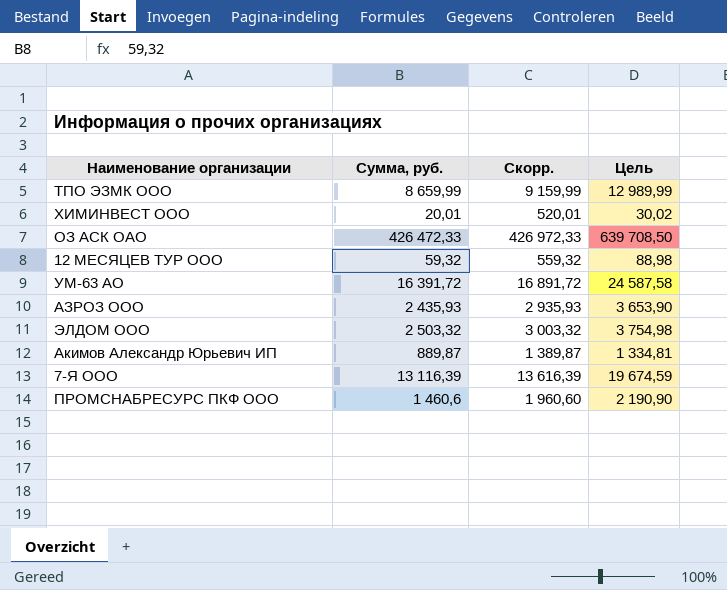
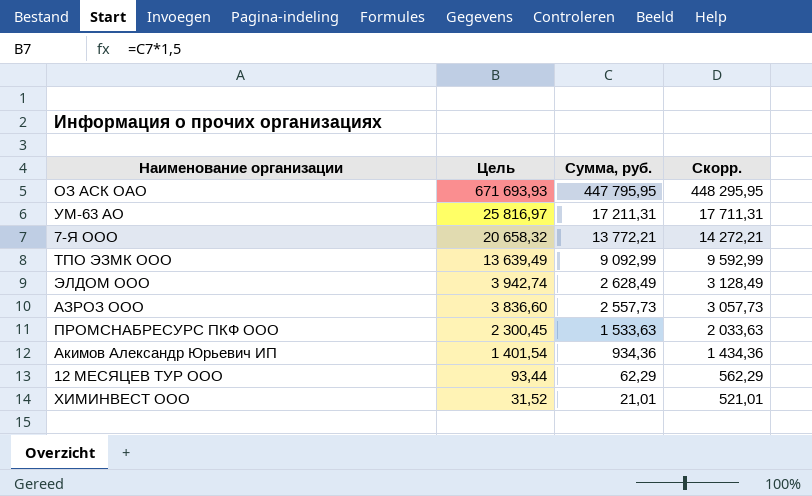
row order: none -> Цель descending
column Цель | position: 4 -> 2
ОЗ АСК ОАО | Цель: 639 708,50 -> 671 693,93
ОЗ АСК ОАО | Сумма, руб.: 426 472,33 -> 447 795,95
ОЗ АСК ОАО | Скорр.: 426 972,33 -> 448 295,95
УМ-63 АО | Цель: 24 587,58 -> 25 816,97
УМ-63 АО | Сумма, руб.: 16 391,72 -> 17 211,31
УМ-63 АО | Скорр.: 16 891,72 -> 17 711,31
7-Я ООО | Цель: 19 674,59 -> 20 658,32
7-Я ООО | Сумма, руб.: 13 116,39 -> 13 772,21
7-Я ООО | Скорр.: 13 616,39 -> 14 272,21
ТПО ЭЗМК ООО | Цель: 12 989,99 -> 13 639,49
ТПО ЭЗМК ООО | Сумма, руб.: 8 659,99 -> 9 092,99
ТПО ЭЗМК ООО | Скорр.: 9 159,99 -> 9 592,99
ЭЛДОМ ООО | Цель: 3 754,98 -> 3 942,74
ЭЛДОМ ООО | Сумма, руб.: 2 503,32 -> 2 628,49
ЭЛДОМ ООО | Скорр.: 3 003,32 -> 3 128,49
АЗРОЗ ООО | Цель: 3 653,90 -> 3 836,60
АЗРОЗ ООО | Сумма, руб.: 2 435,93 -> 2 557,73
АЗРОЗ ООО | Скорр.: 2 935,93 -> 3 057,73
ПРОМСНАБРЕСУРС ПКФ ООО | Цель: 2 190,90 -> 2 300,45
ПРОМСНАБРЕСУРС ПКФ ООО | Сумма, руб.: 1 460,6 -> 1 533,63
ПРОМСНАБРЕСУРС ПКФ ООО | Скорр.: 1 960,60 -> 2 033,63
Акимов Александр Юрьевич ИП | Цель: 1 334,81 -> 1 401,54
Акимов Александр Юрьевич ИП | Сумма, руб.: 889,87 -> 934,36
Акимов Александр Юрьевич ИП | Скорр.: 1 389,87 -> 1 434,36
12 МЕСЯЦЕВ ТУР ООО | Цель: 88,98 -> 93,44
12 МЕСЯЦЕВ ТУР ООО | Сумма, руб.: 59,32 -> 62,29
12 МЕСЯЦЕВ ТУР ООО | Скорр.: 559,32 -> 562,29
ХИМИНВЕСТ ООО | Цель: 30,02 -> 31,52
ХИМИНВЕСТ ООО | Сумма, руб.: 20,01 -> 21,01
ХИМИНВЕСТ ООО | Скорр.: 520,01 -> 521,01

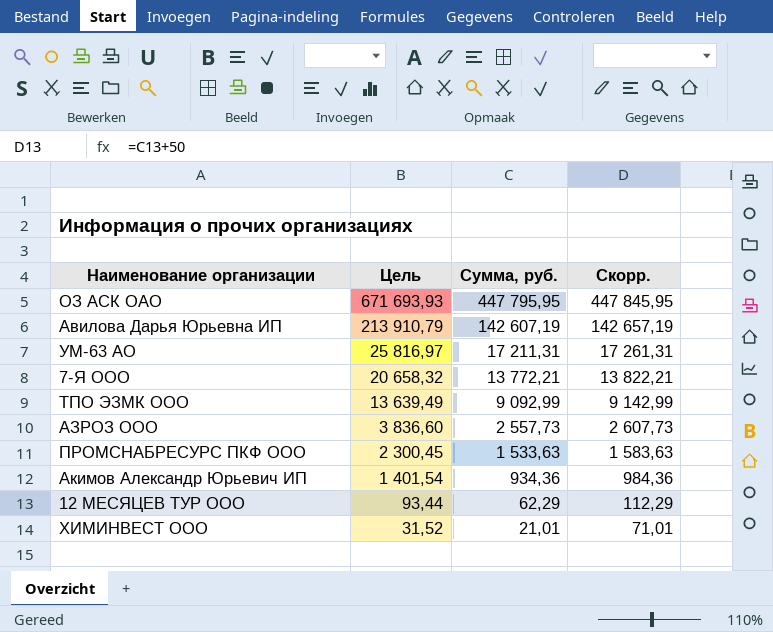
column Скорр. | formula: [Сумма, руб.] + 500 -> [Сумма, руб.] + 50
row ЭЛДОМ ООО: 3 942,74 | 2 628,49 | 3 128,49 -> none
row Авилова Дарья Юрьевна ИП: none -> 213 910,79 | 142 607,19 | 142 657,19

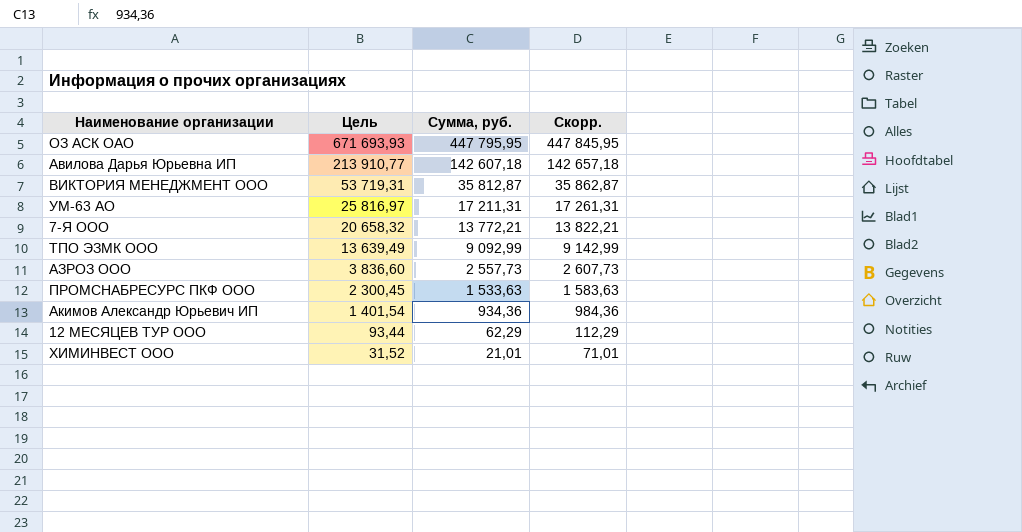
Авилова Дарья Юрьевна ИП | Цель: 213 910,79 -> 213 910,77
Авилова Дарья Юрьевна ИП | Сумма, руб.: 142 607,19 -> 142 607,18
Авилова Дарья Юрьевна ИП | Скорр.: 142 657,19 -> 142 657,18
row ВИКТОРИЯ МЕНЕДЖМЕНТ ООО: none -> 53 719,31 | 35 812,87 | 35 862,87

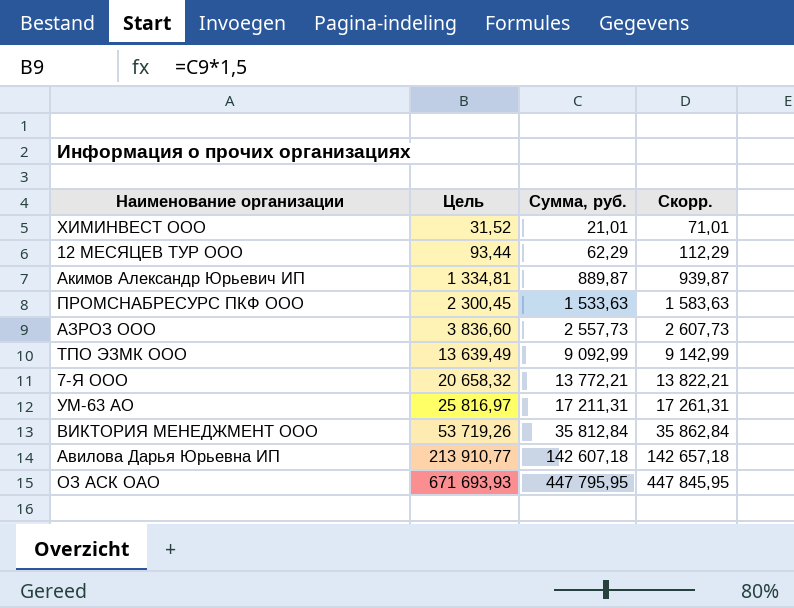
row order: Цель descending -> Цель ascending
Акимов Александр Юрьевич ИП | Цель: 1 401,54 -> 1 334,81
Акимов Александр Юрьевич ИП | Сумма, руб.: 934,36 -> 889,87
Акимов Александр Юрьевич ИП | Скорр.: 984,36 -> 939,87
ВИКТОРИЯ МЕНЕДЖМЕНТ ООО | Цель: 53 719,31 -> 53 719,26
ВИКТОРИЯ МЕНЕДЖМЕНТ ООО | Сумма, руб.: 35 812,87 -> 35 812,84
ВИКТОРИЯ МЕНЕДЖМЕНТ ООО | Скорр.: 35 862,87 -> 35 862,84

